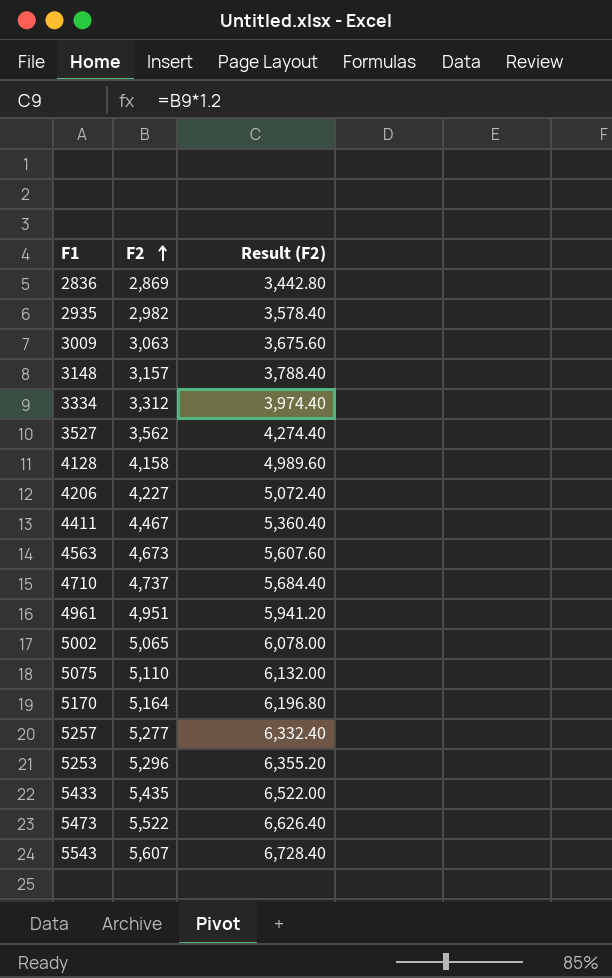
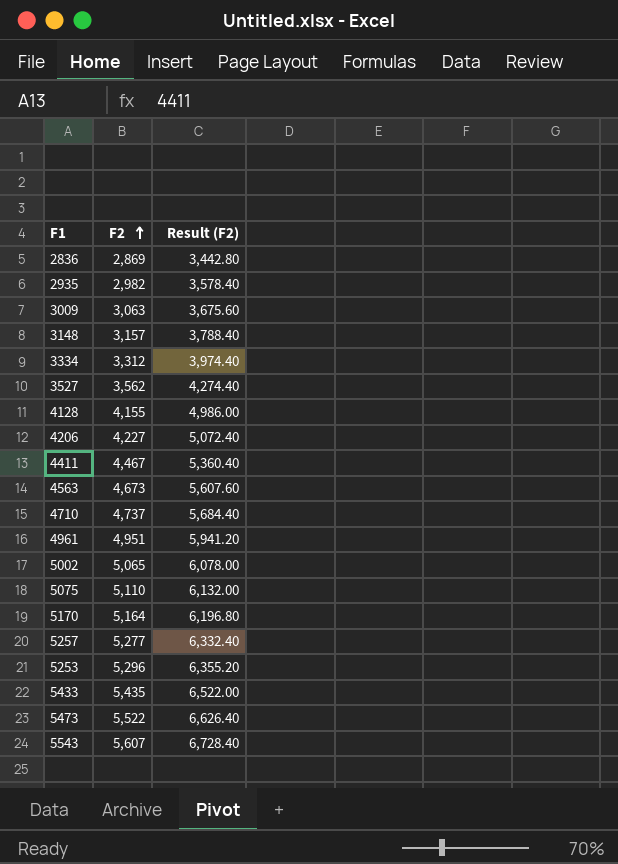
4128 | F2: 4,158 -> 4,155
4128 | Result (F2): 4,989.60 -> 4,986.00

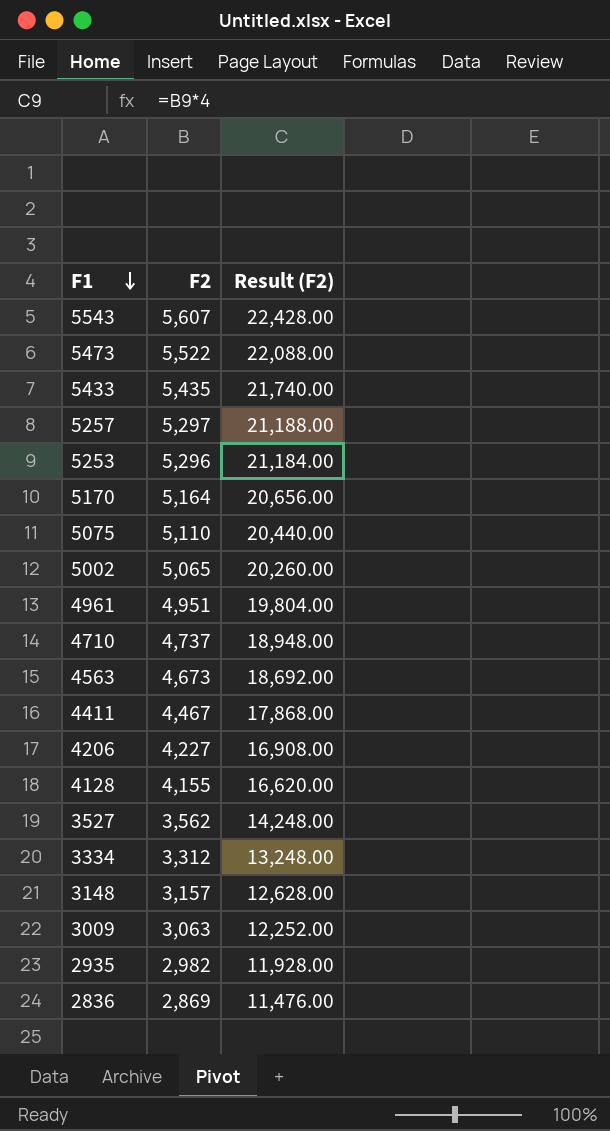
row order: F2 ascending -> F1 descending
column Result (F2) | formula: [F2] * 1.2 -> [F2] * 4
5257 | F2: 5,277 -> 5,297

